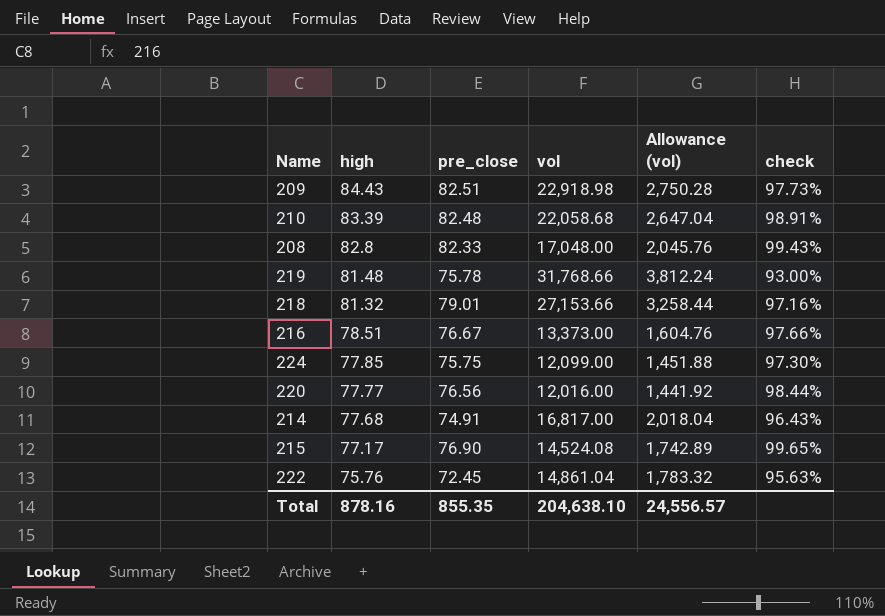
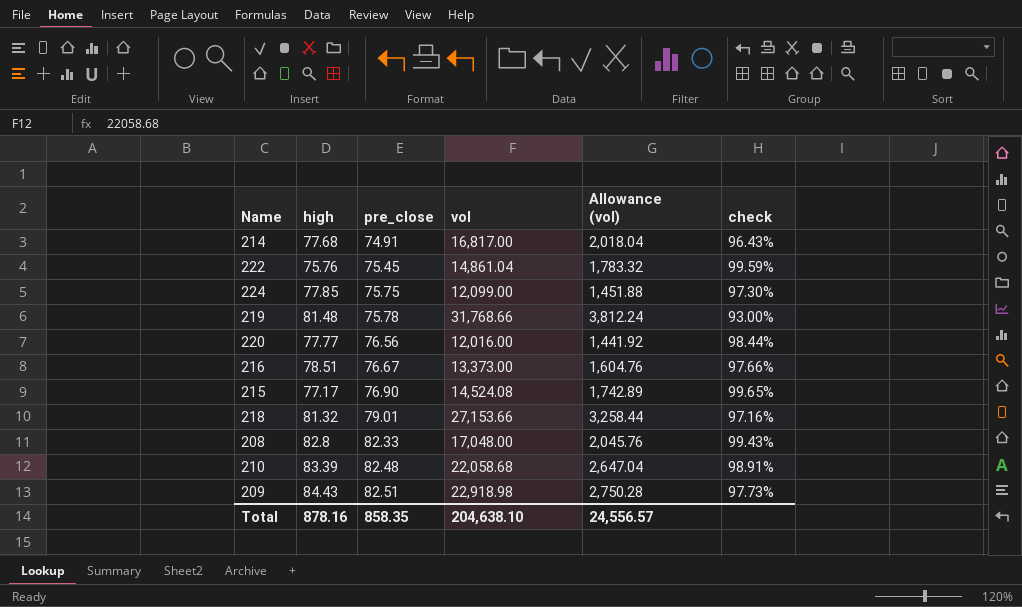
row order: high descending -> pre_close ascending
222 | pre_close: 72.45 -> 75.45
222 | check: 95.63% -> 99.59%
Total | pre_close: 855.35 -> 858.35

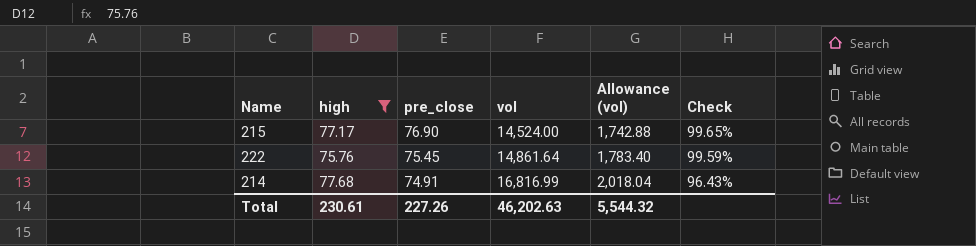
filter: none -> high <= 77.68
row order: pre_close ascending -> pre_close descending
column name: check -> Check
215 | vol: 14,524.08 -> 14,524.00
215 | Allowance (vol): 1,742.89 -> 1,742.88
222 | vol: 14,861.04 -> 14,861.64
222 | Allowance (vol): 1,783.32 -> 1,783.40
214 | vol: 16,817.00 -> 16,816.99
Total | high: 878.16 -> 230.61
Total | pre_close: 858.35 -> 227.26
Total | vol: 204,638.10 -> 46,202.63
Total | Allowance (vol): 24,556.57 -> 5,544.32

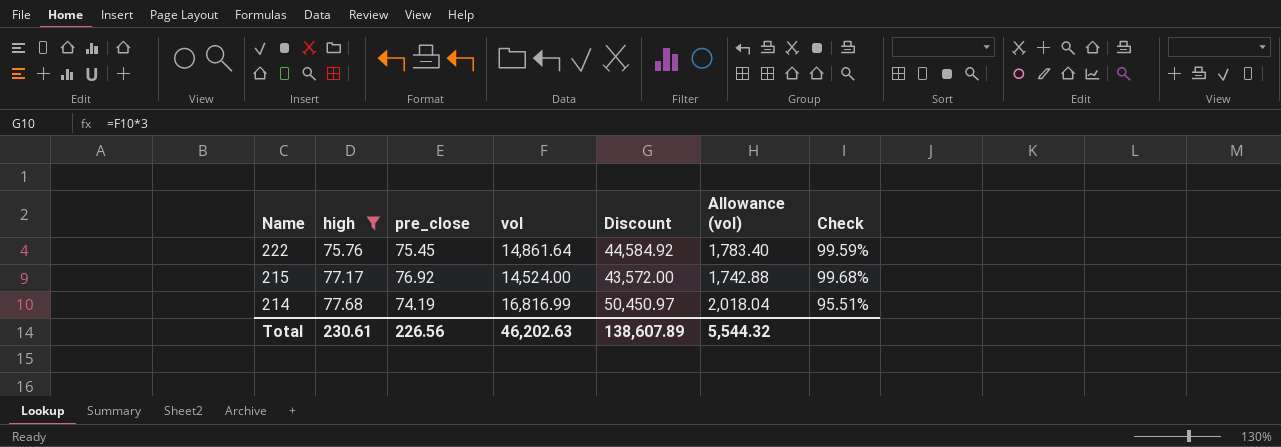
row order: pre_close descending -> Name descending
column Discount | formula: none -> [vol] * 3
215 | pre_close: 76.90 -> 76.92
215 | Check: 99.65% -> 99.68%
214 | pre_close: 74.91 -> 74.19
214 | Check: 96.43% -> 95.51%
Total | pre_close: 227.26 -> 226.56

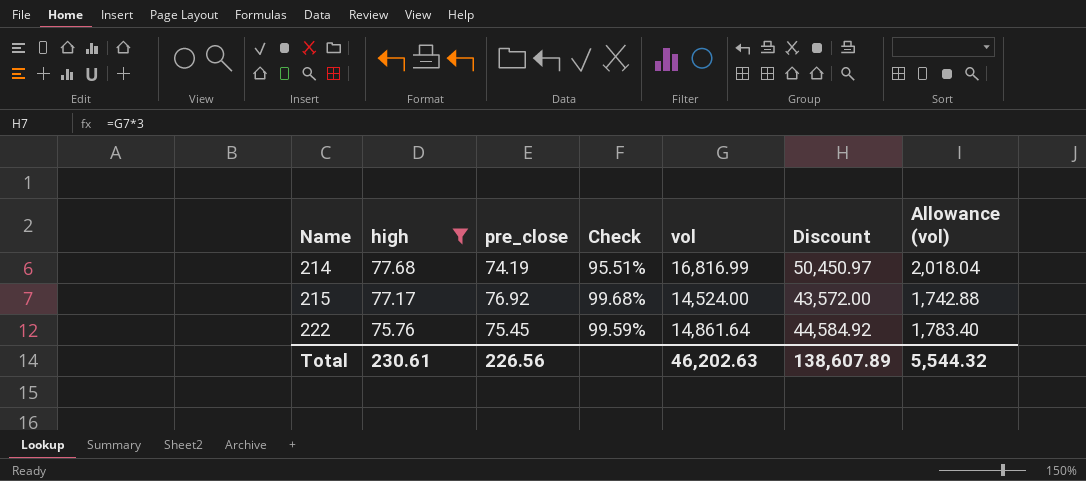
row order: Name descending -> Name ascending
column Check | position: 7 -> 4

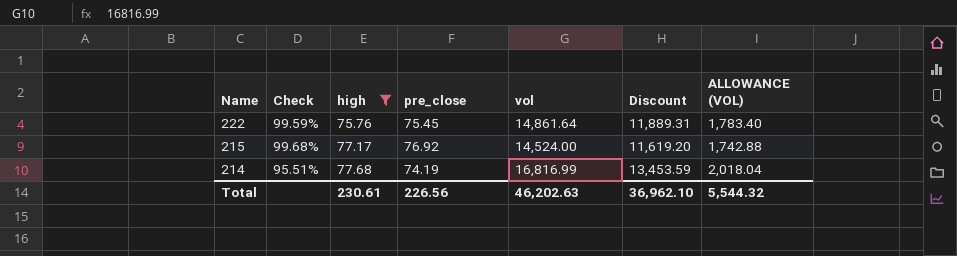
row order: Name ascending -> Name descending
column Check | position: 4 -> 2
column Discount | formula: [vol] * 3 -> [vol] * 0.8
column name: Allowance (vol) -> ALLOWANCE (VOL)
Total | Discount: 138,607.89 -> 36,962.10

